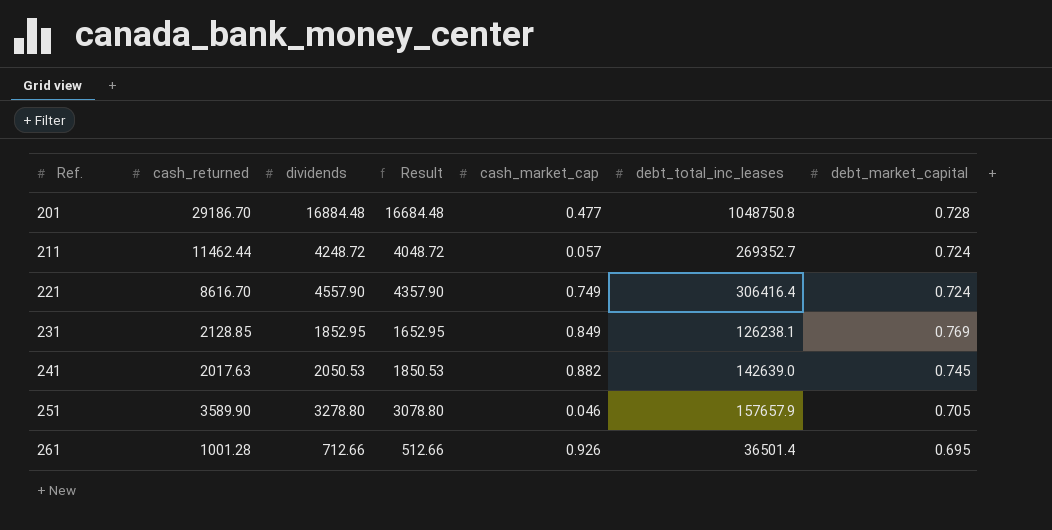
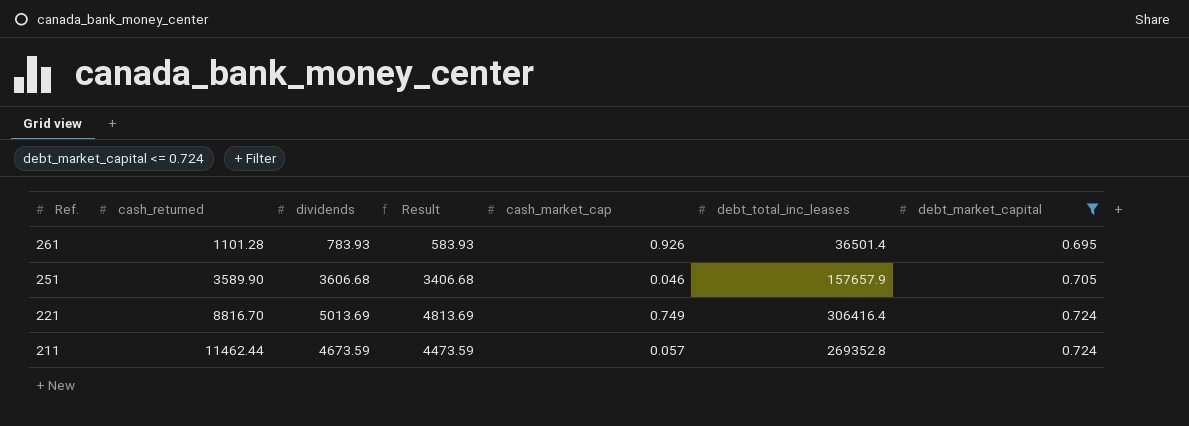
filter: none -> debt_market_capital <= 0.724
row order: Ref. ascending -> Ref. descending
261 | cash_returned: 1001.28 -> 1101.28
261 | dividends: 712.66 -> 783.93
261 | Result: 512.66 -> 583.93
251 | dividends: 3278.80 -> 3606.68
251 | Result: 3078.80 -> 3406.68
221 | cash_returned: 8616.70 -> 8816.70
221 | dividends: 4557.90 -> 5013.69
221 | Result: 4357.90 -> 4813.69
211 | dividends: 4248.72 -> 4673.59
211 | Result: 4048.72 -> 4473.59
211 | debt_total_inc_leases: 269352.7 -> 269352.8

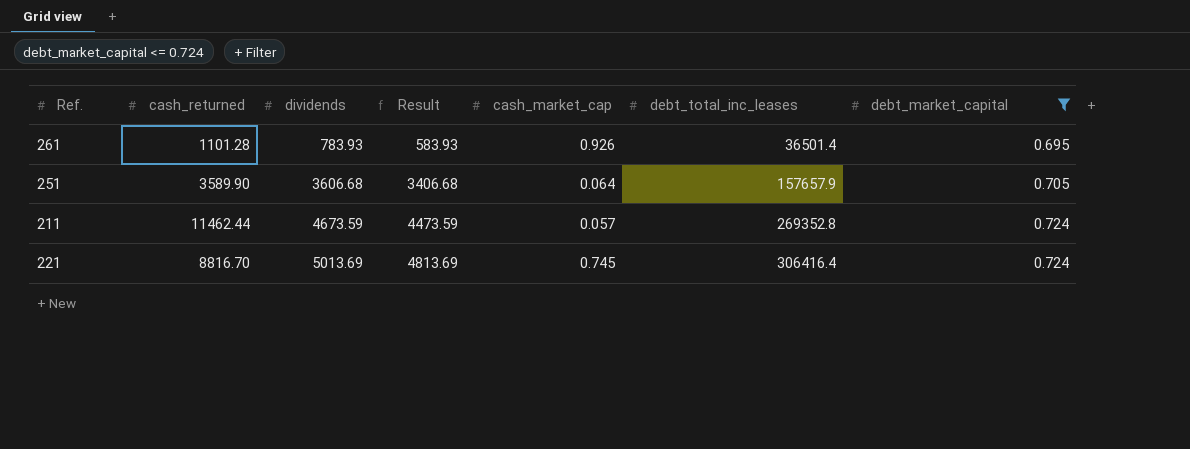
row order: Ref. descending -> dividends ascending
251 | cash_market_cap: 0.046 -> 0.064
221 | cash_market_cap: 0.749 -> 0.745

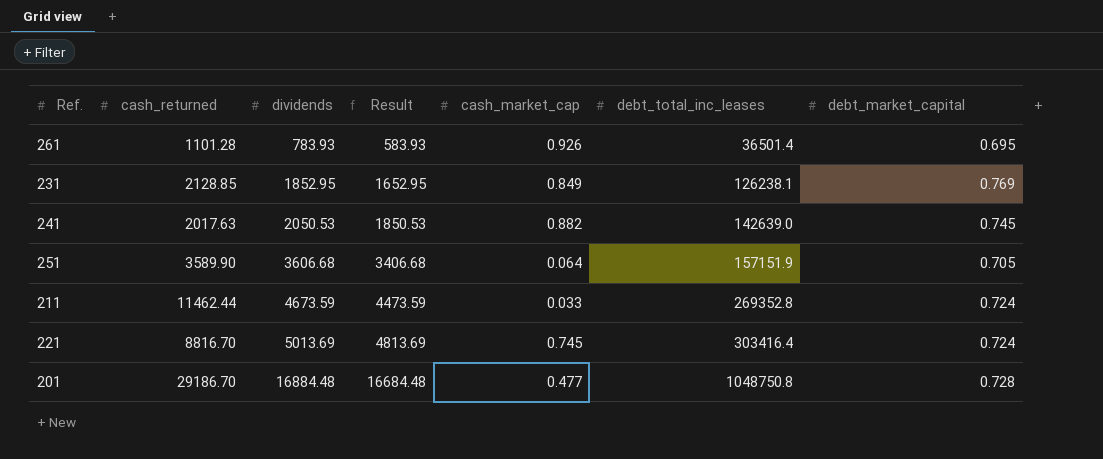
filter: debt_market_capital <= 0.724 -> none
251 | debt_total_inc_leases: 157657.9 -> 157151.9
211 | cash_market_cap: 0.057 -> 0.033
221 | debt_total_inc_leases: 306416.4 -> 303416.4

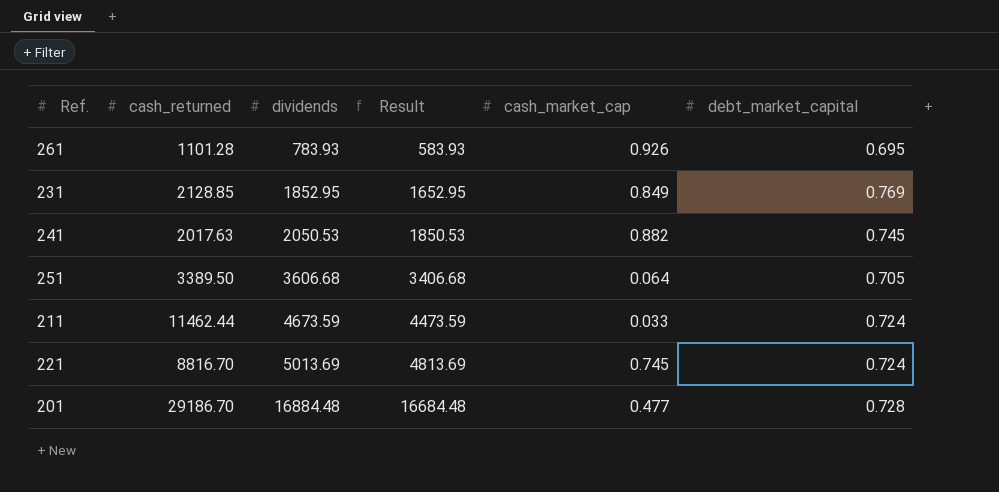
column debt_total_inc_leases | position: 6 -> none
251 | cash_returned: 3589.90 -> 3389.50

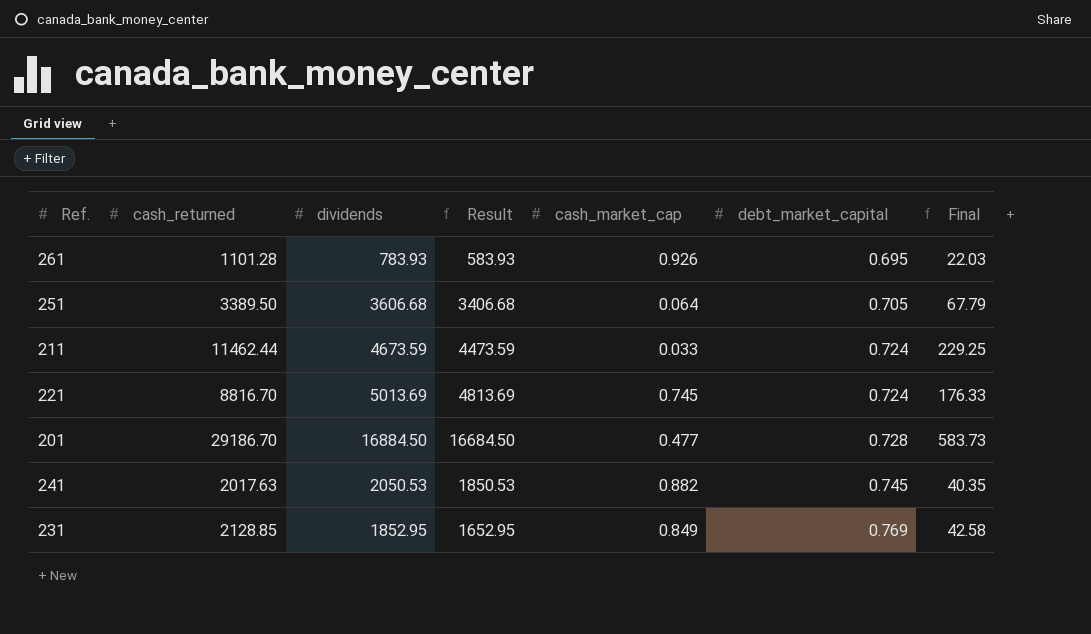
row order: dividends ascending -> debt_market_capital ascending
column Final | formula: none -> [cash_returned] * 0.02
201 | dividends: 16884.48 -> 16884.50
201 | Result: 16684.48 -> 16684.50

